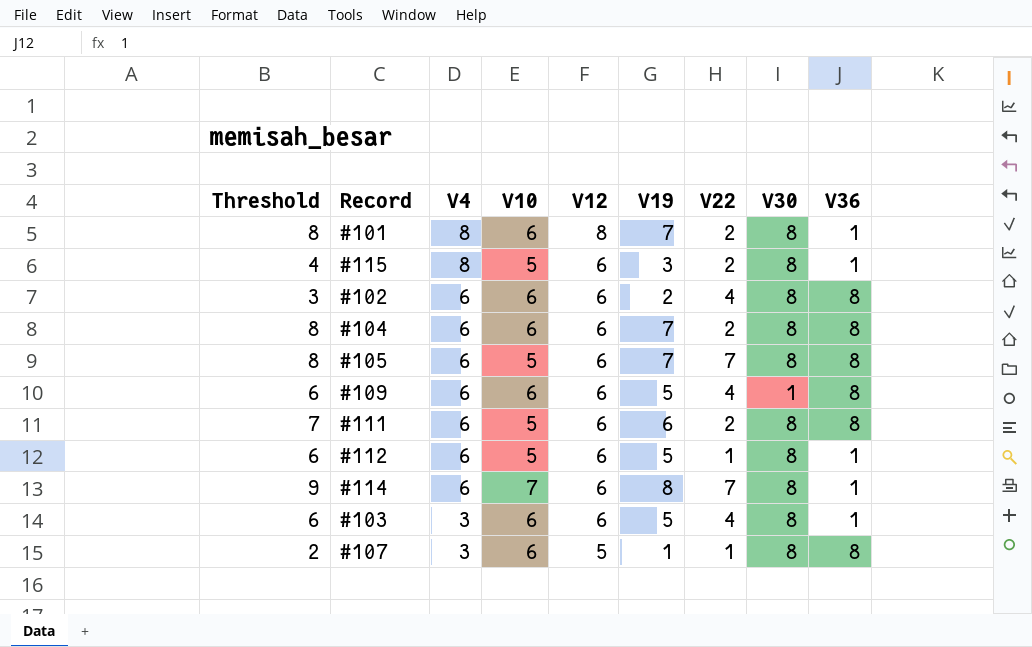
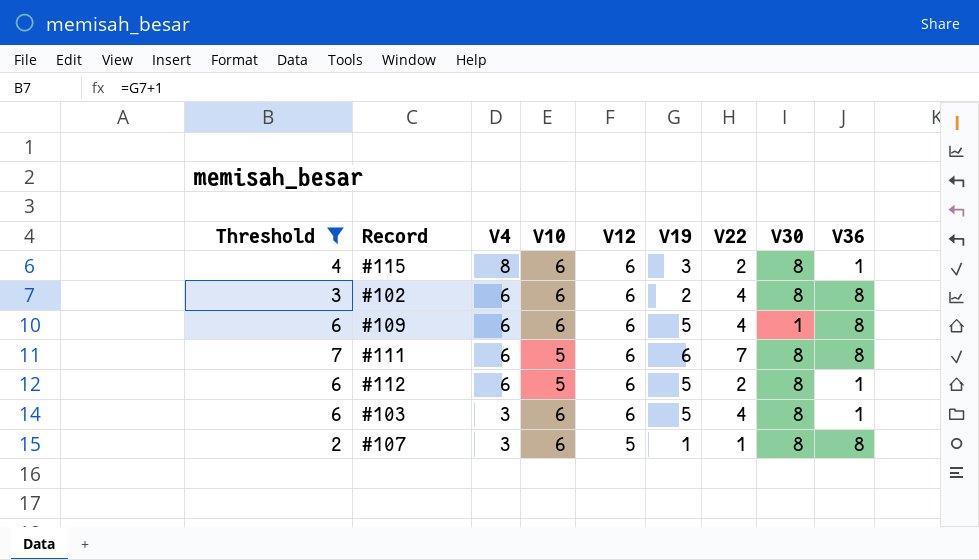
filter: none -> Threshold <= 7
#115 | V10: 5 -> 6
#111 | V22: 2 -> 7
#112 | V22: 1 -> 2

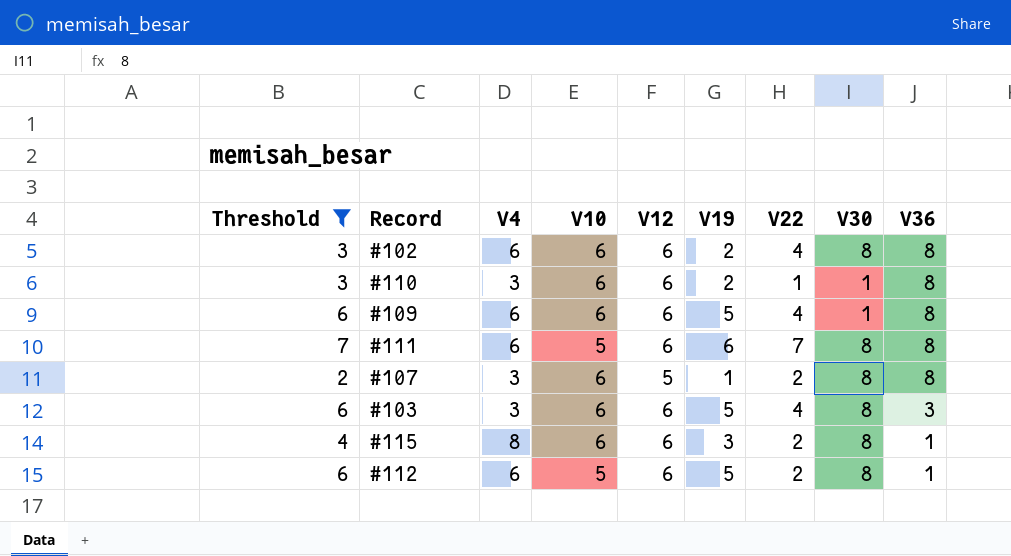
row order: V4 descending -> V36 descending
row #110: none -> 3 | 3 | 6 | 6 | 2 | 1 | 1 | 8
#107 | V22: 1 -> 2
#103 | V36: 1 -> 3

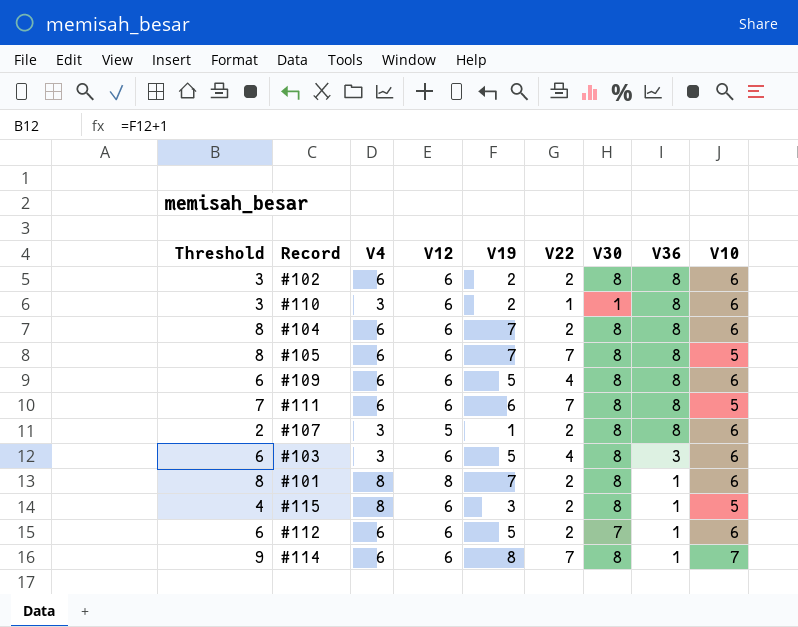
filter: Threshold <= 7 -> none
column V10 | position: 4 -> 9
#102 | V22: 4 -> 2
#109 | V30: 1 -> 8
#115 | V10: 6 -> 5
#112 | V30: 8 -> 7
#112 | V10: 5 -> 6

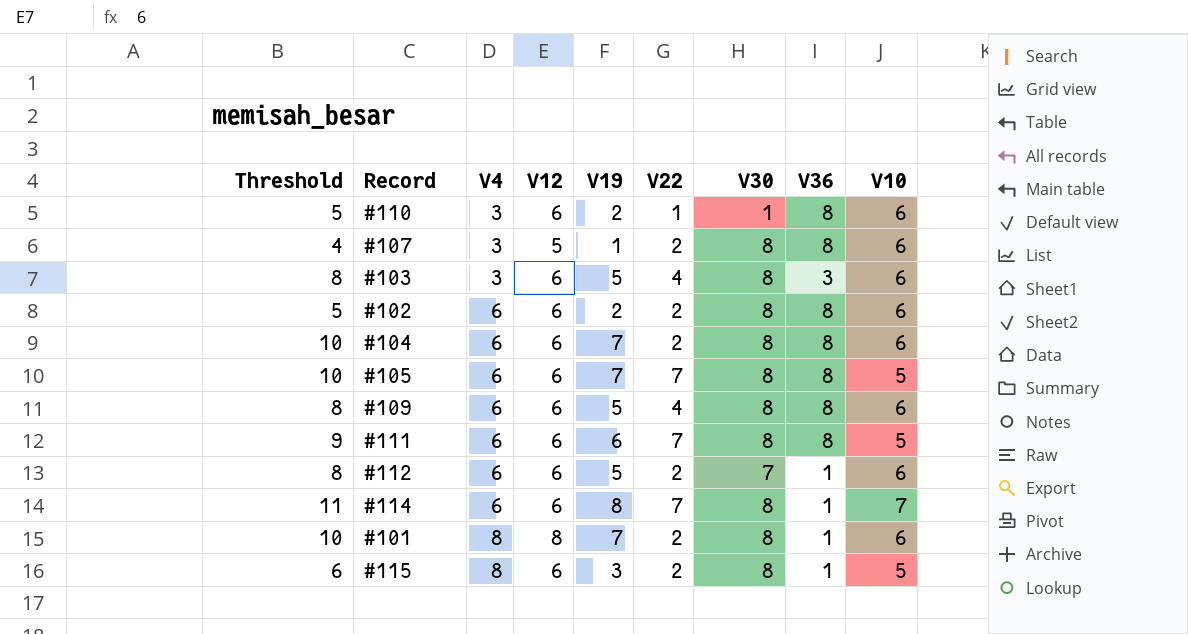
row order: V36 descending -> V4 ascending
column Threshold | formula: [V19] + 1 -> [V19] + 3

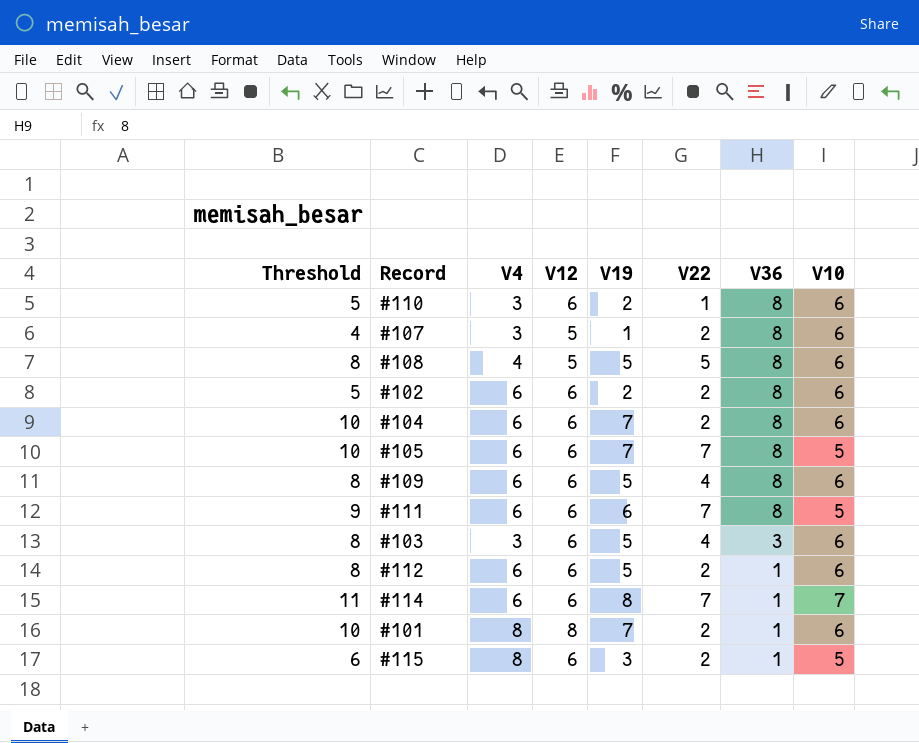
row order: V4 ascending -> V36 descending
column V30 | position: 7 -> none
row #108: none -> 8 | 4 | 5 | 5 | 5 | 8 | 6

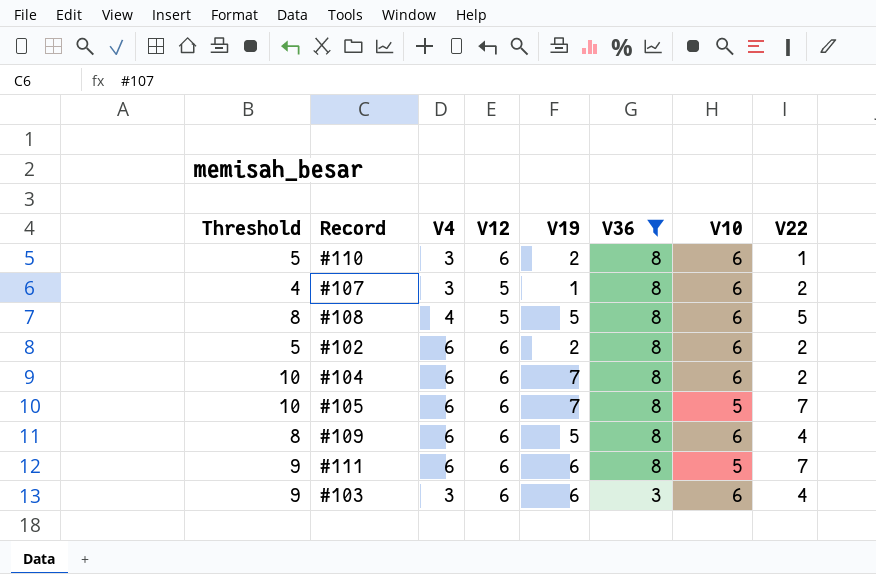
filter: none -> V36 != 1
column V22 | position: 6 -> 8
#103 | Threshold: 8 -> 9
#103 | V19: 5 -> 6

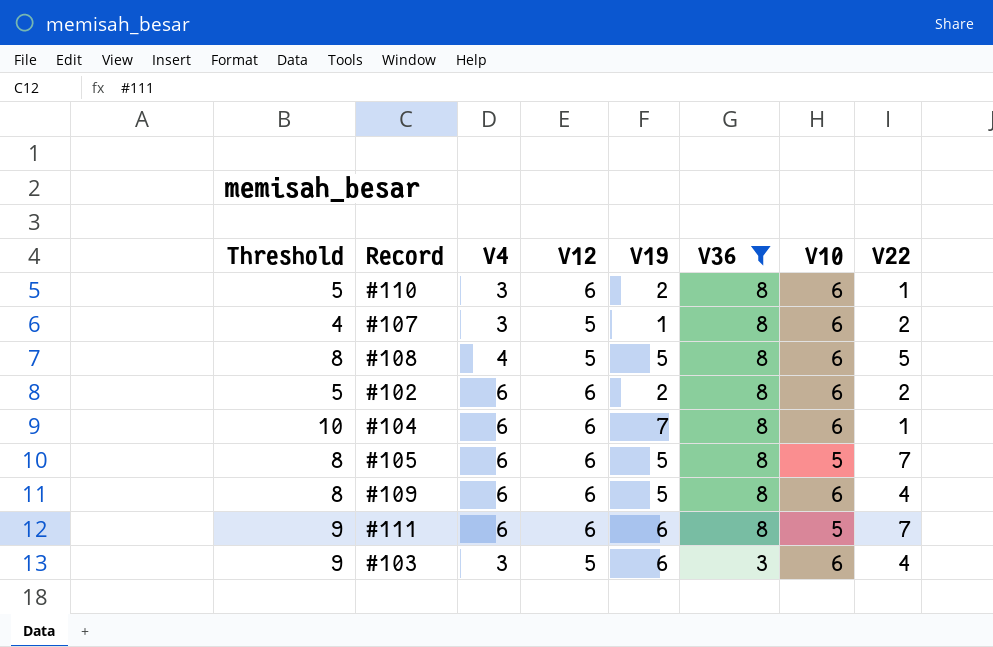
#104 | V22: 2 -> 1
#105 | Threshold: 10 -> 8
#105 | V19: 7 -> 5
#103 | V12: 6 -> 5

